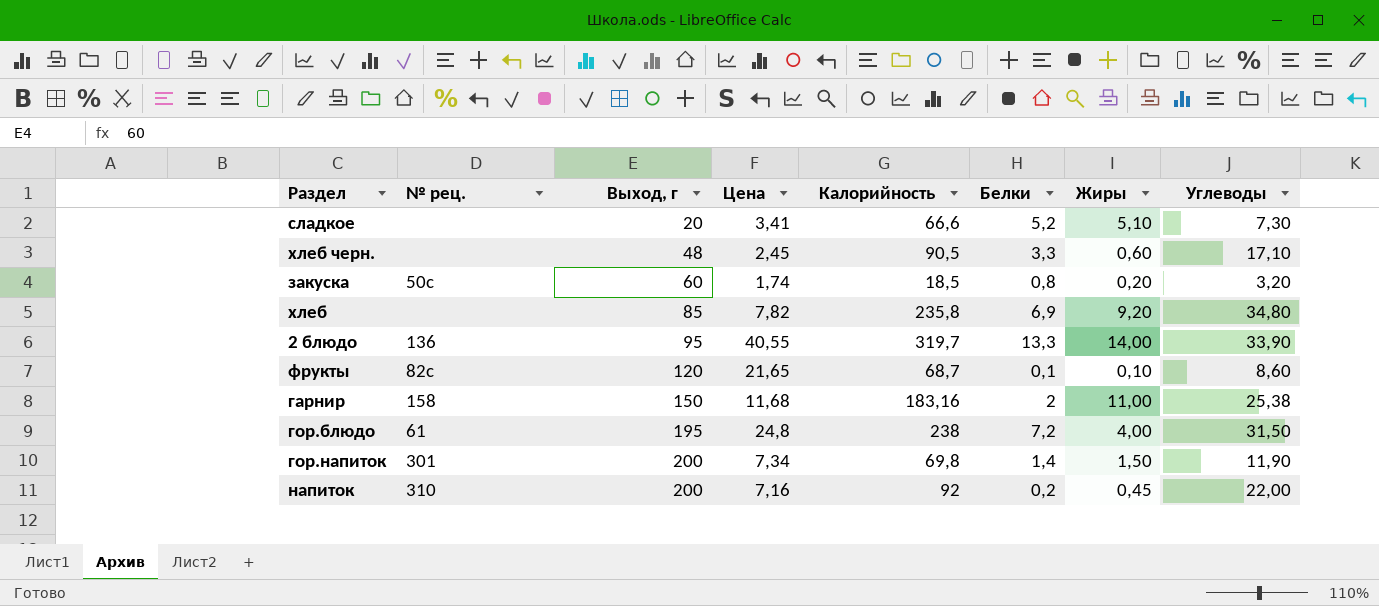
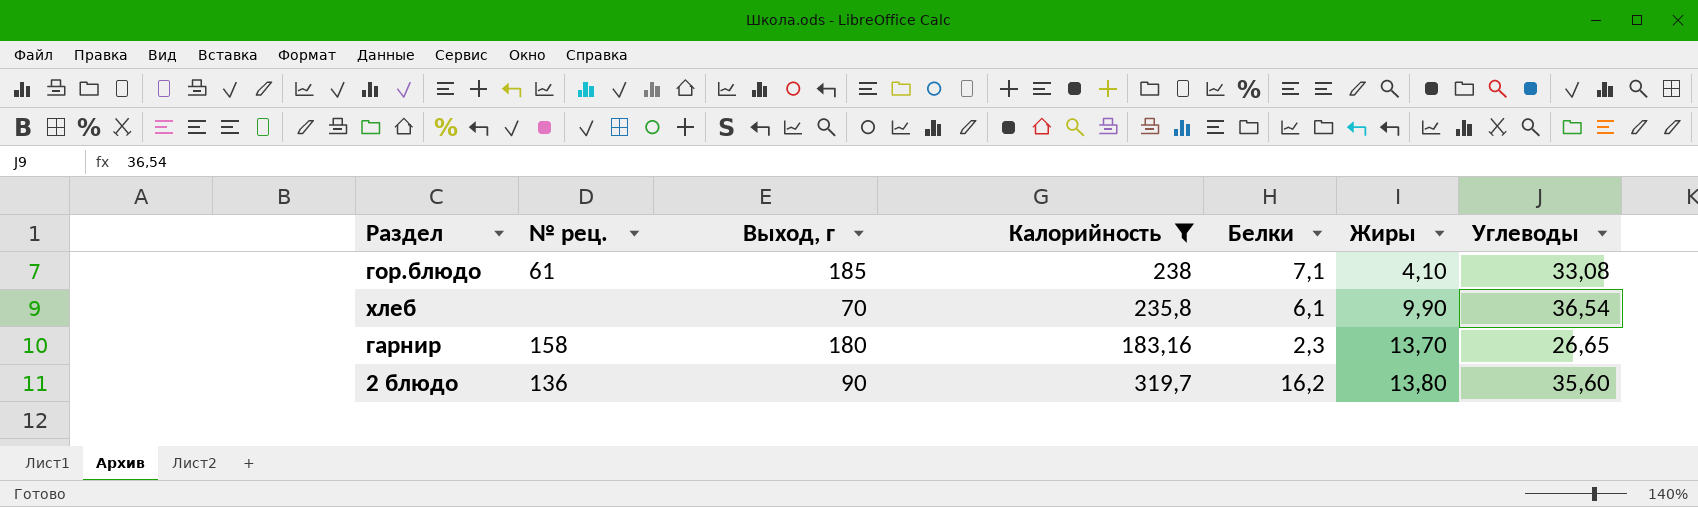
filter: none -> Калорийность >= 183,16
row order: Выход, г ascending -> Жиры ascending
column Цена | position: 4 -> none
гор.блюдо | Выход, г: 195 -> 185
гор.блюдо | Белки: 7,2 -> 7,1
гор.блюдо | Жиры: 4,00 -> 4,10
гор.блюдо | Углеводы: 31,50 -> 33,08
хлеб | Выход, г: 85 -> 70
хлеб | Белки: 6,9 -> 6,1
хлеб | Жиры: 9,20 -> 9,90
хлеб | Углеводы: 34,80 -> 36,54
гарнир | Выход, г: 150 -> 180
гарнир | Белки: 2 -> 2,3
гарнир | Жиры: 11,00 -> 13,70
гарнир | Углеводы: 25,38 -> 26,65
2 блюдо | Выход, г: 95 -> 90
2 блюдо | Белки: 13,3 -> 16,2
2 блюдо | Жиры: 14,00 -> 13,80
2 блюдо | Углеводы: 33,90 -> 35,60

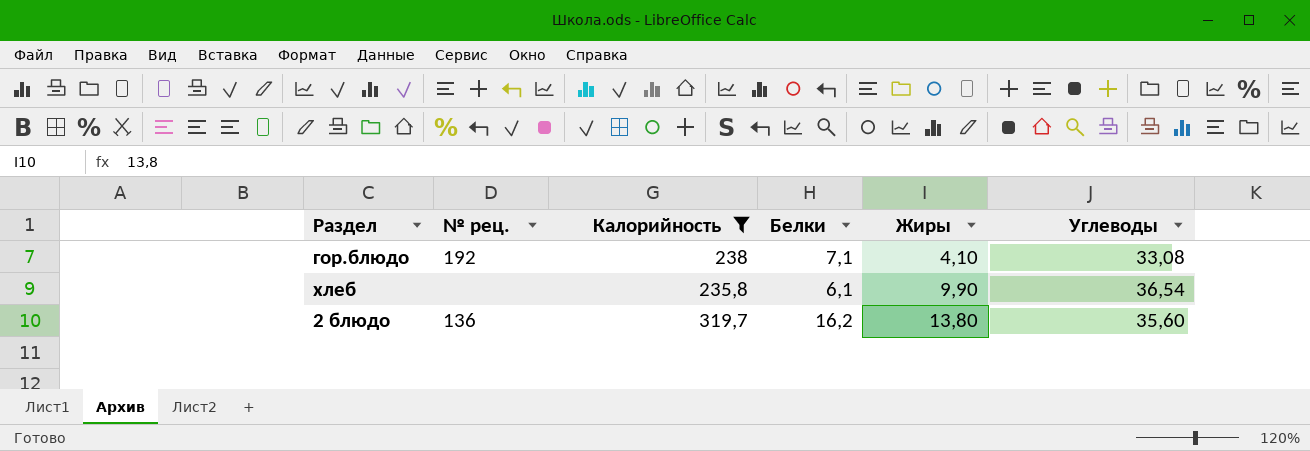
column Выход, г | position: 3 -> none
row гарнир: 158 | 180 | 183,16 | 2,3 | 13,70 | 26,65 -> none
гор.блюдо | № рец.: 61 -> 192

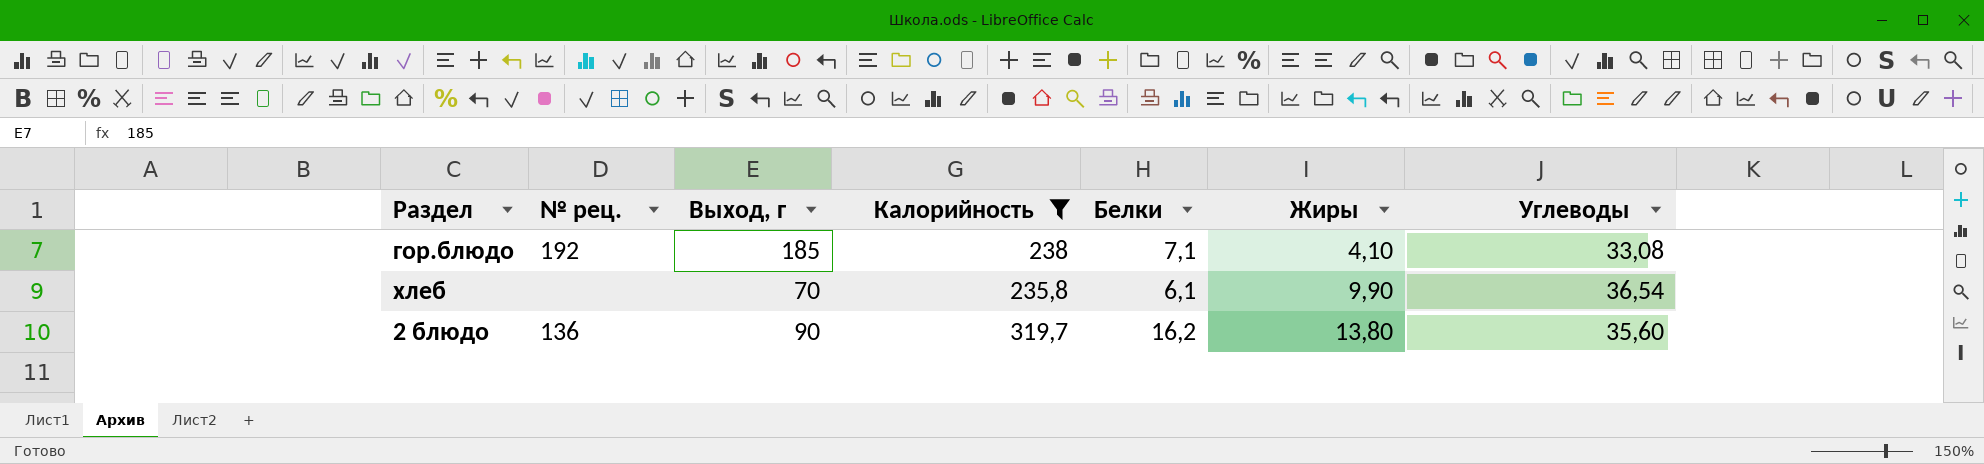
column Выход, г | position: none -> 3

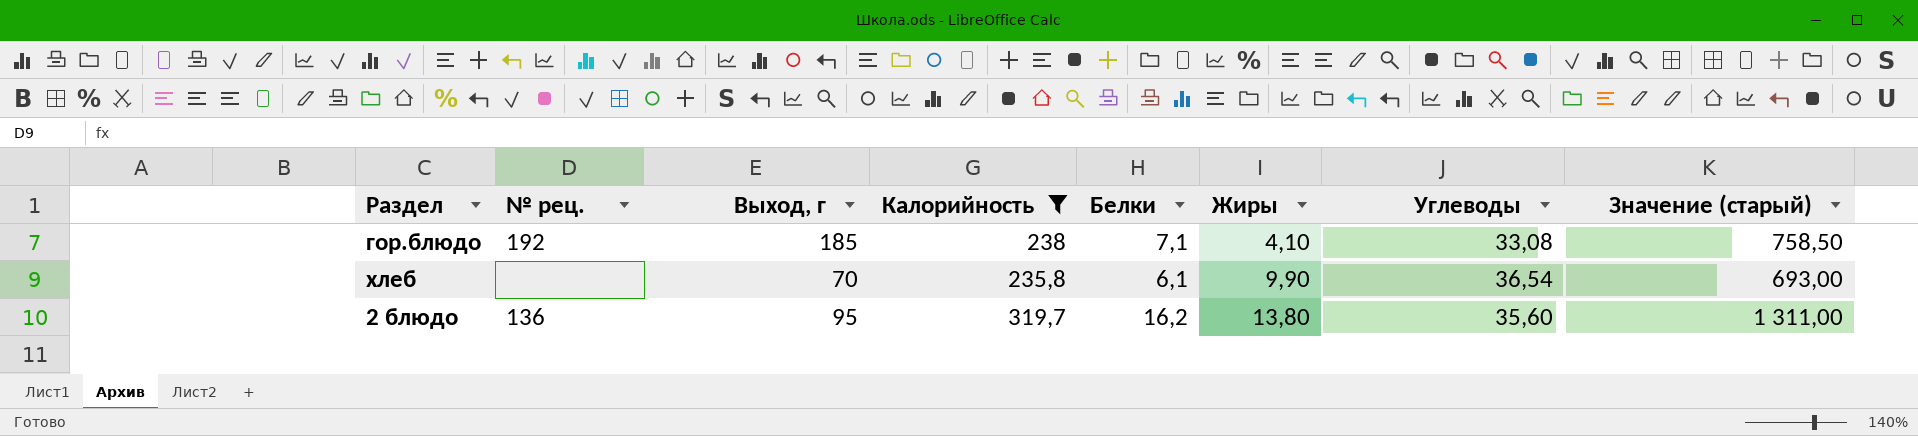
column Значение (старый) | formula: none -> [Выход, г] * [Жиры]
2 блюдо | Выход, г: 90 -> 95

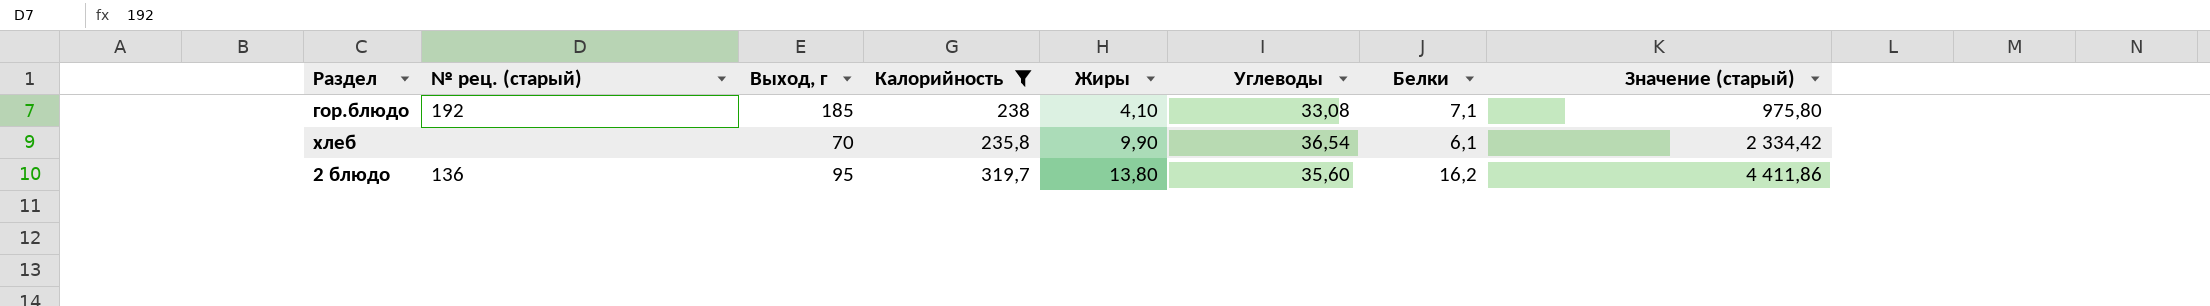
column name: № рец. -> № рец. (старый)
column Белки | position: 5 -> 7
column Значение (старый) | formula: [Выход, г] * [Жиры] -> [Калорийность] * [Жиры]

